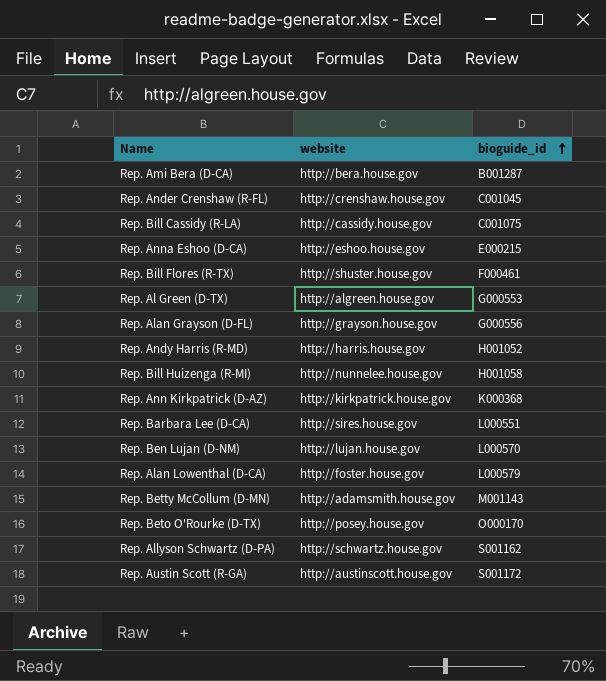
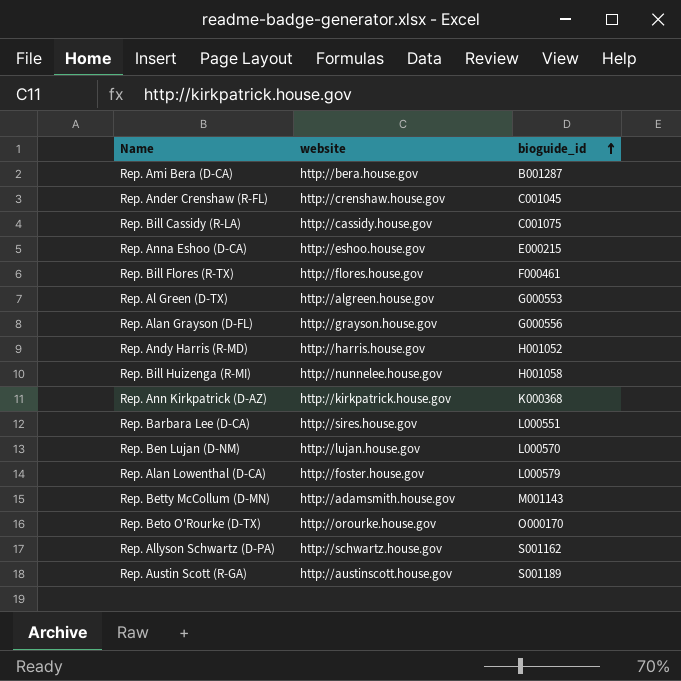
Rep. Bill Flores (R-TX) | website: http://shuster.house.gov -> http://flores.house.gov
Rep. Beto O'Rourke (D-TX) | website: http://posey.house.gov -> http://orourke.house.gov
Rep. Austin Scott (R-GA) | bioguide_id: S001172 -> S001189

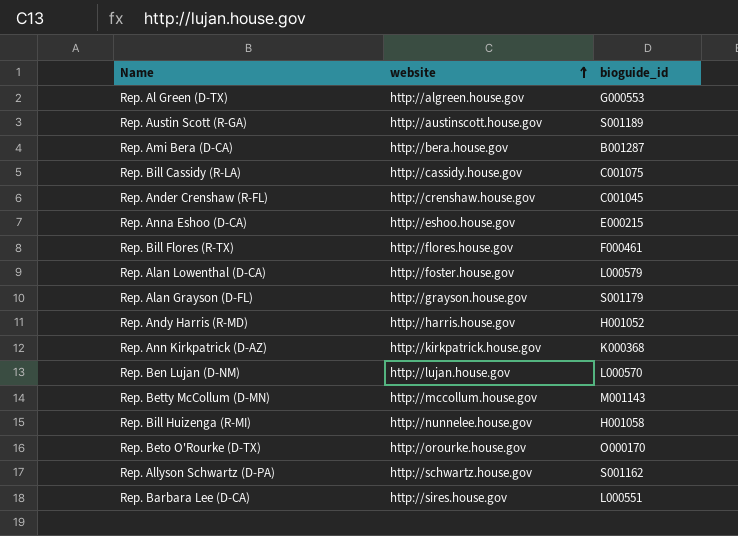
row order: bioguide_id ascending -> website ascending
Rep. Alan Grayson (D-FL) | bioguide_id: G000556 -> S001179
Rep. Betty McCollum (D-MN) | website: http://adamsmith.house.gov -> http://mccollum.house.gov

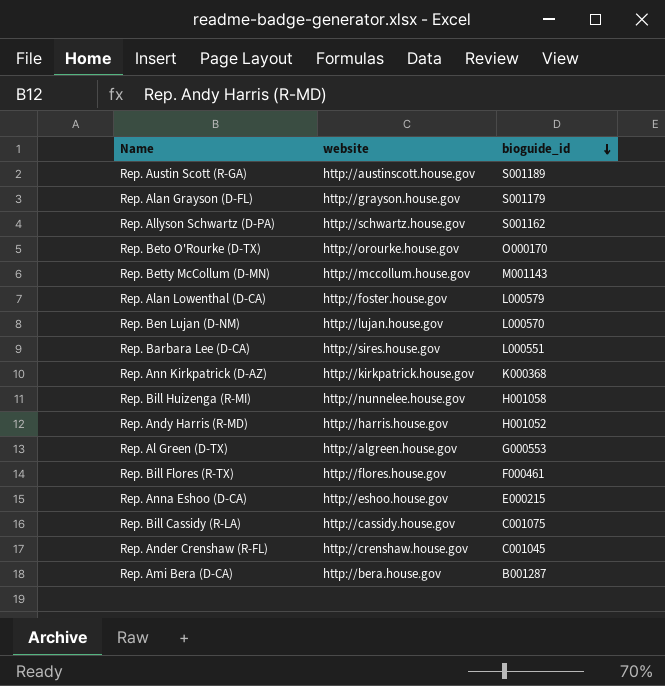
row order: website ascending -> bioguide_id descending

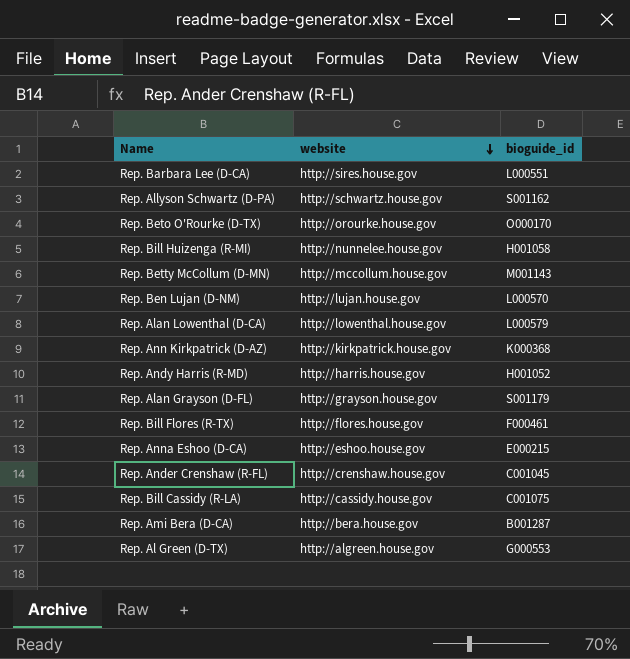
row order: bioguide_id descending -> website descending
row Rep. Austin Scott (R-GA): http://austinscott.house.gov | S001189 -> none
Rep. Alan Lowenthal (D-CA) | website: http://foster.house.gov -> http://lowenthal.house.gov

